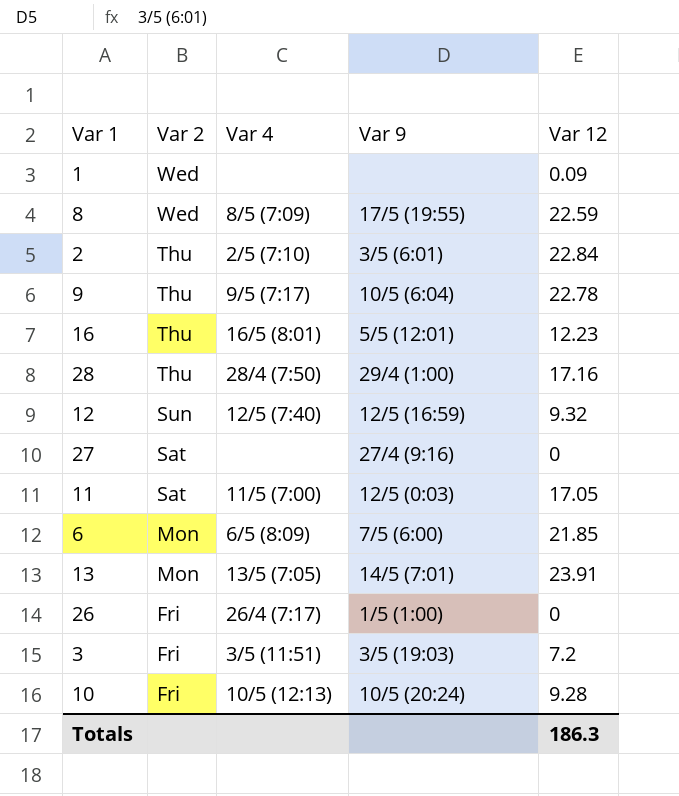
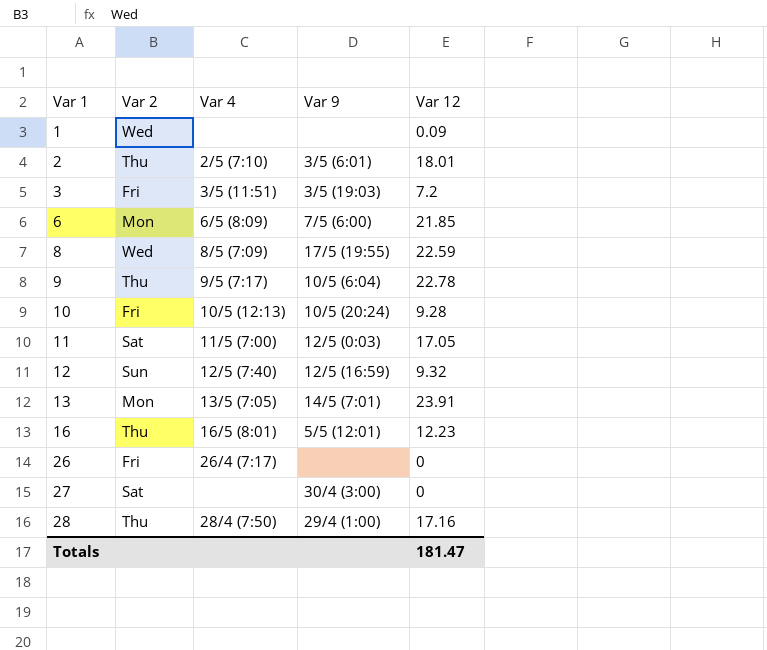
row order: Var 2 descending -> Var 1 ascending
2 | Var 12: 22.84 -> 18.01
26 | Var 9: 1/5 (1:00) -> none
27 | Var 9: 27/4 (9:16) -> 30/4 (3:00)
Totals | Var 12: 186.3 -> 181.47

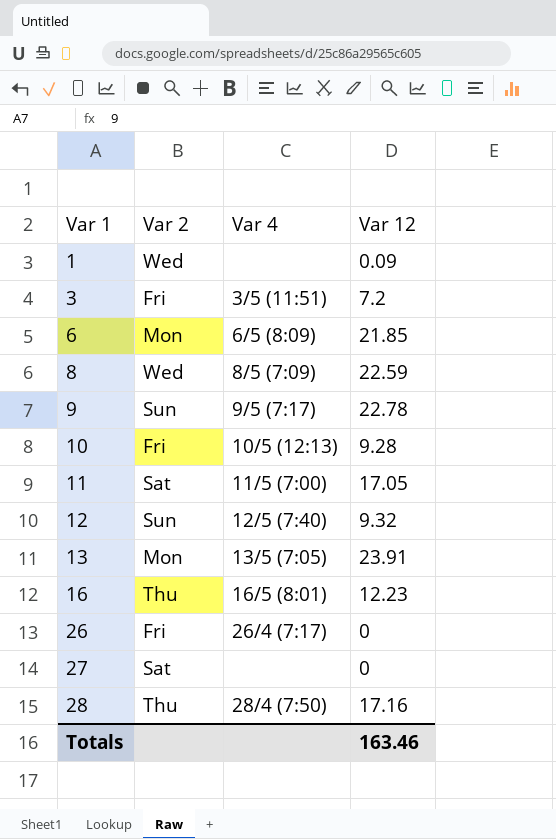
column Var 9 | position: 4 -> none
row 2: Thu | 2/5 (7:10) | 3/5 (6:01) | 18.01 -> none
9 | Var 2: Thu -> Sun
Totals | Var 12: 181.47 -> 163.46

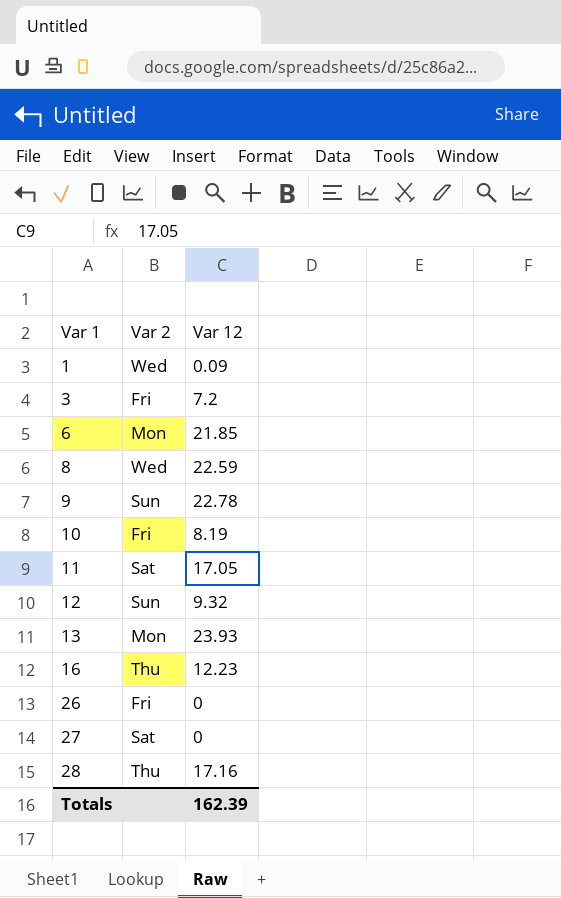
column Var 4 | position: 3 -> none
10 | Var 12: 9.28 -> 8.19
13 | Var 12: 23.91 -> 23.93
Totals | Var 12: 163.46 -> 162.39

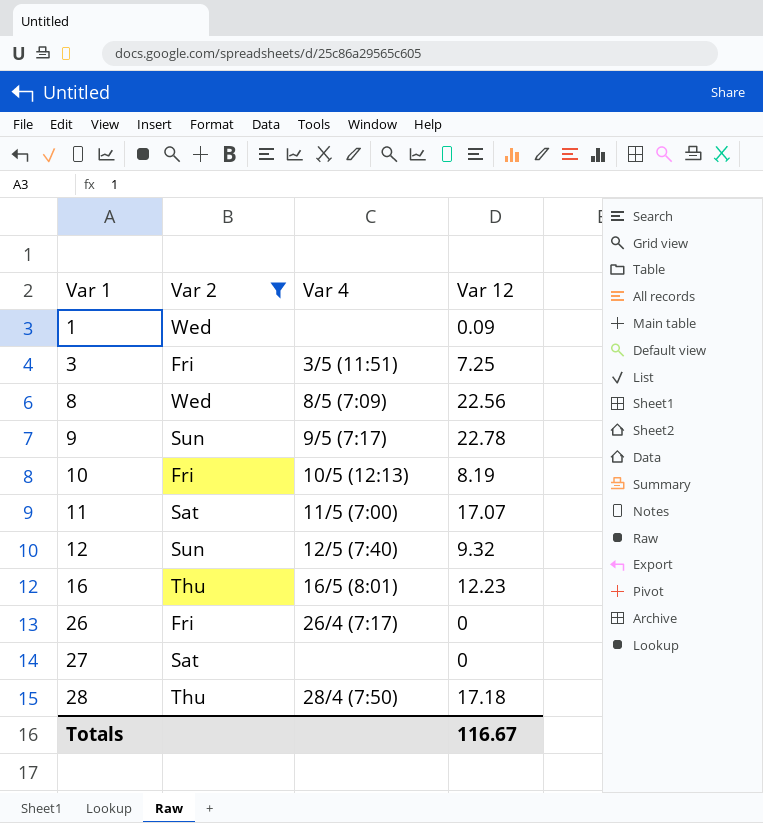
filter: none -> Var 2 != Mon
column Var 4 | position: none -> 3
3 | Var 12: 7.2 -> 7.25
8 | Var 12: 22.59 -> 22.56
11 | Var 12: 17.05 -> 17.07
28 | Var 12: 17.16 -> 17.18
Totals | Var 12: 162.39 -> 116.67

